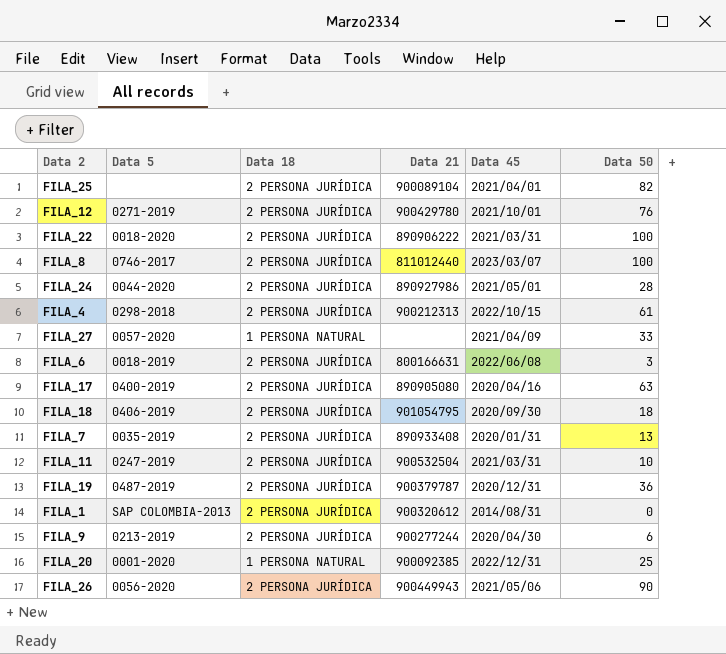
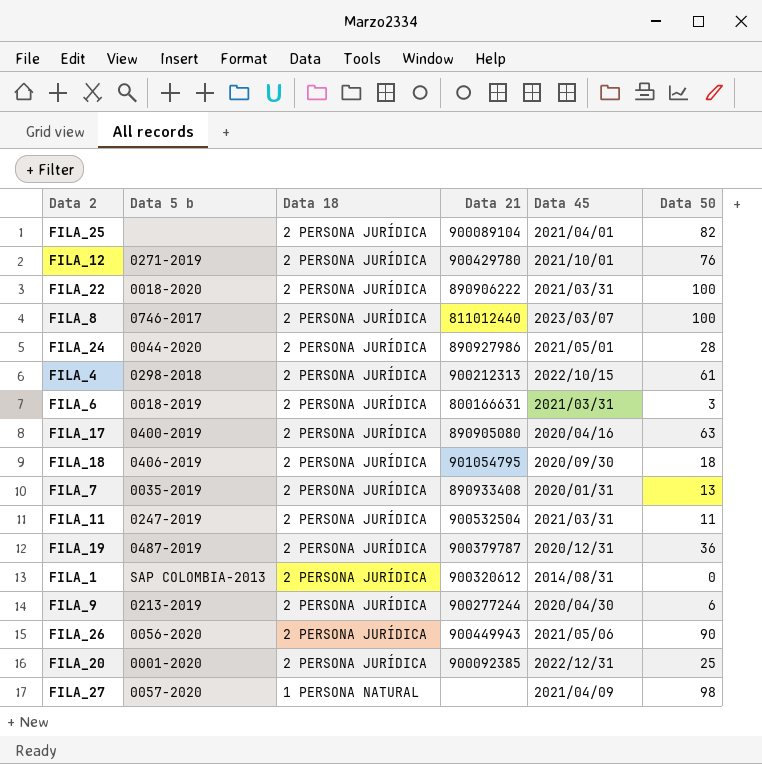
row order: none -> Data 18 descending
column name: Data 5 -> Data 5 b
FILA_6 | Data 45: 2022/06/08 -> 2021/03/31
FILA_11 | Data 50: 10 -> 11
FILA_20 | Data 18: 1 PERSONA NATURAL -> 2 PERSONA JURÍDICA
FILA_27 | Data 50: 33 -> 98

